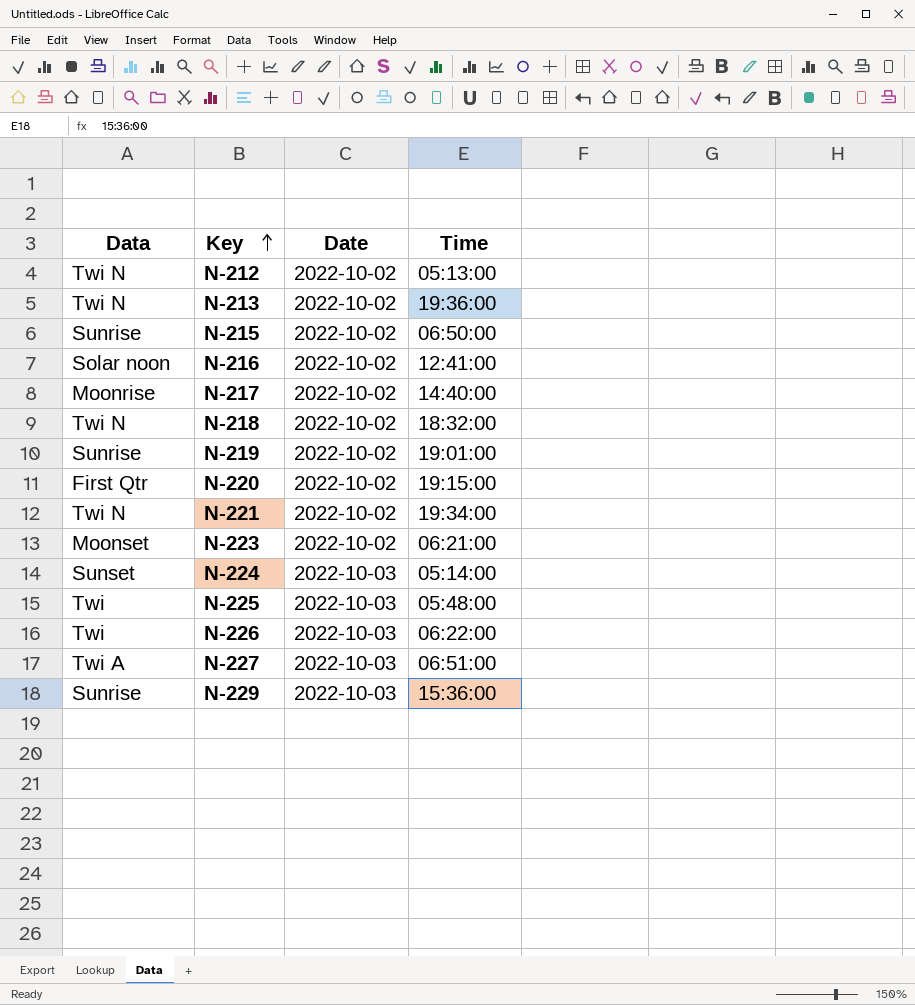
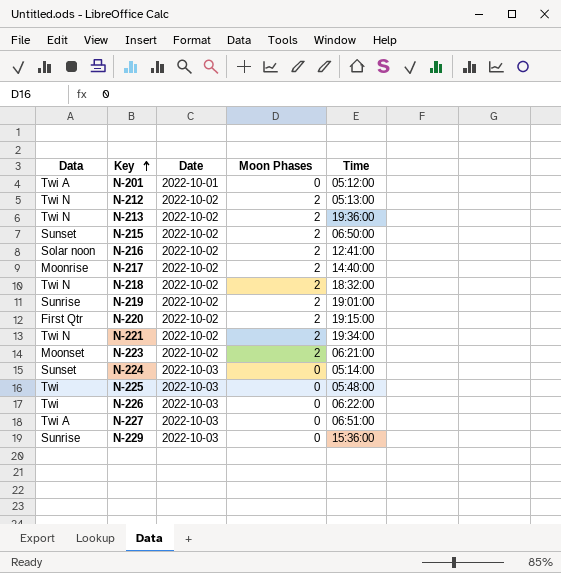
column Moon Phases | position: none -> 4
row N-201: none -> Twi A | 2022-10-01 | 0 | 05:12:00
N-215 | Data: Sunrise -> Sunset

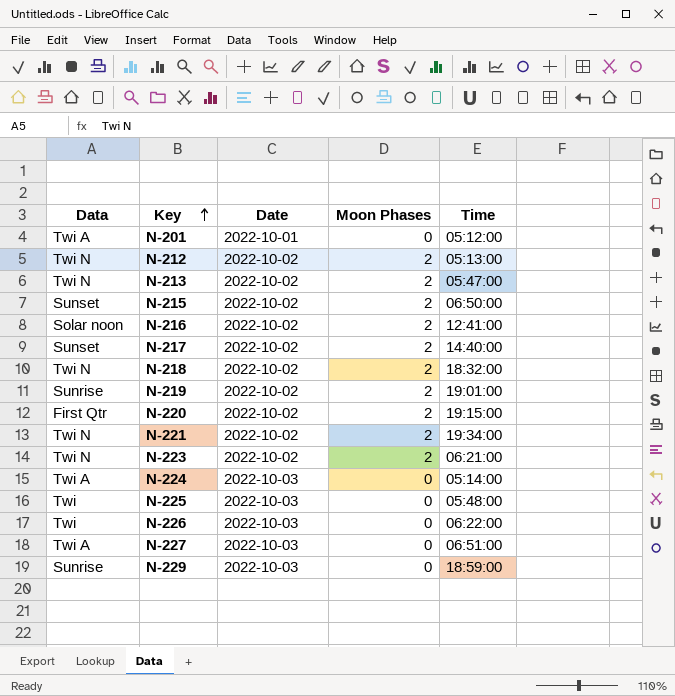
N-213 | Time: 19:36:00 -> 05:47:00
N-217 | Data: Moonrise -> Sunset
N-223 | Data: Moonset -> Twi N
N-224 | Data: Sunset -> Twi A
N-229 | Time: 15:36:00 -> 18:59:00

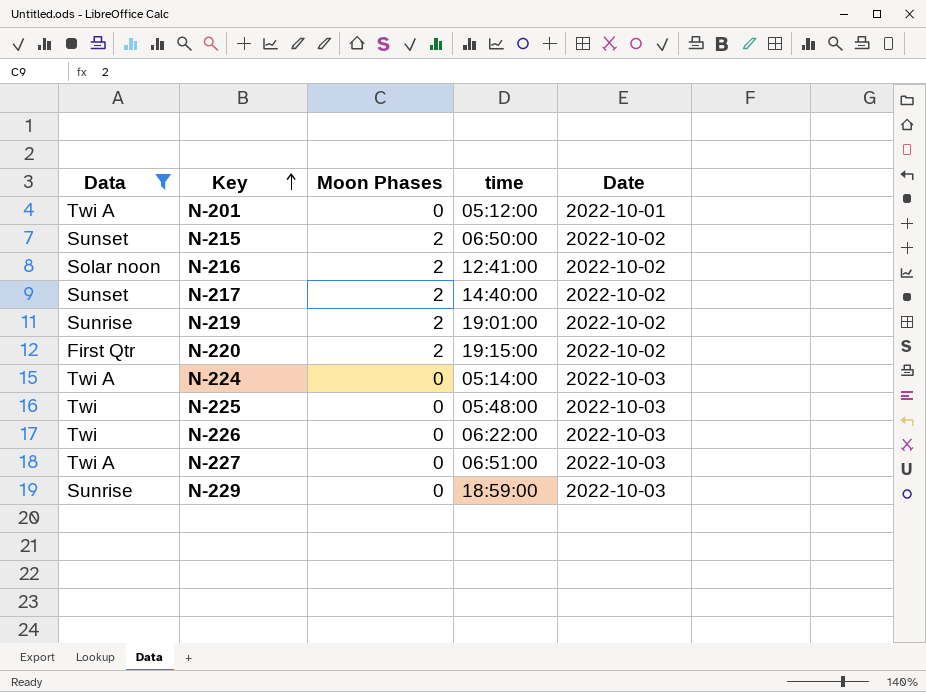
filter: none -> Data != Twi N
column name: Time -> time
column Date | position: 3 -> 5

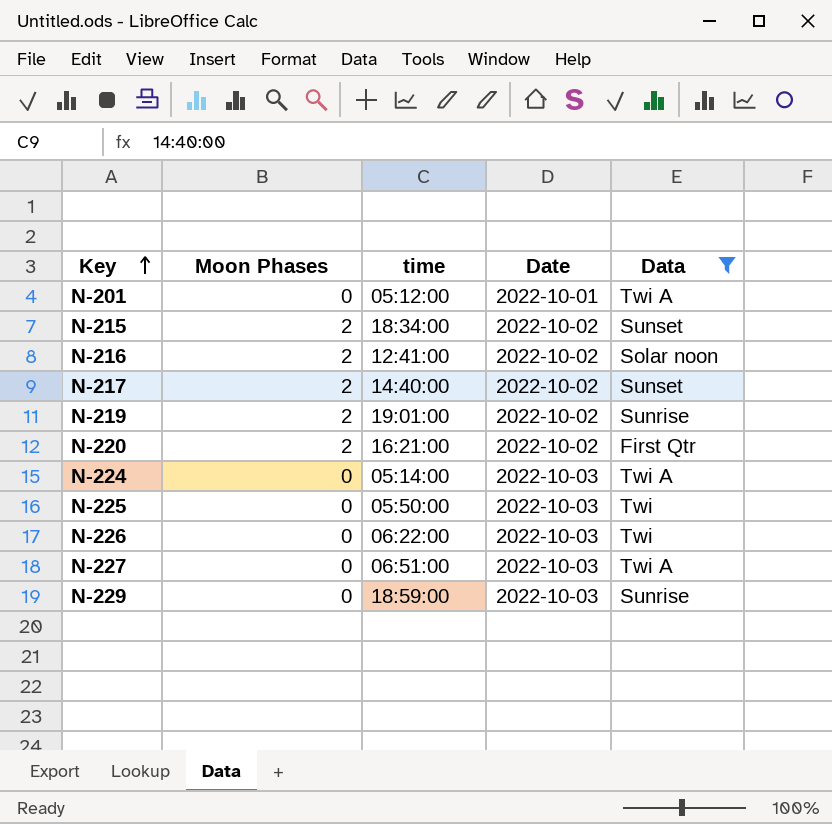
column Data | position: 1 -> 5
N-215 | time: 06:50:00 -> 18:34:00
N-220 | time: 19:15:00 -> 16:21:00
N-225 | time: 05:48:00 -> 05:50:00

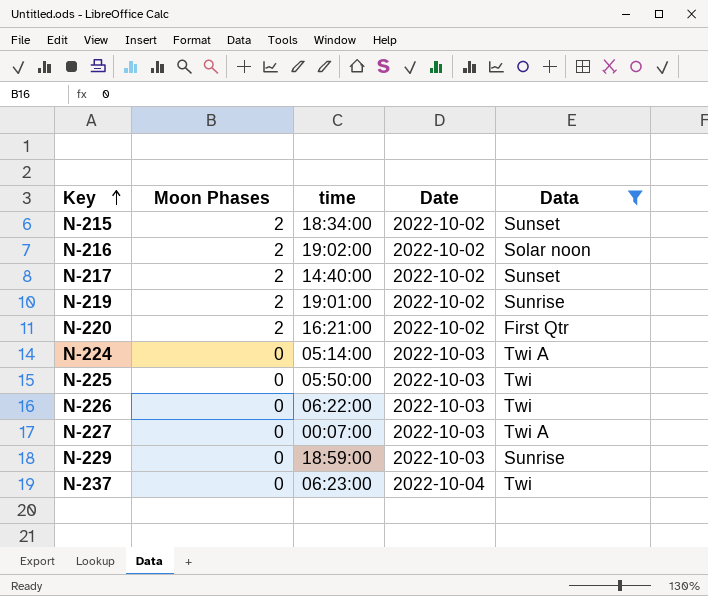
row N-201: 0 | 05:12:00 | 2022-10-01 | Twi A -> none
N-216 | time: 12:41:00 -> 19:02:00
N-227 | time: 06:51:00 -> 00:07:00
row N-237: none -> 0 | 06:23:00 | 2022-10-04 | Twi

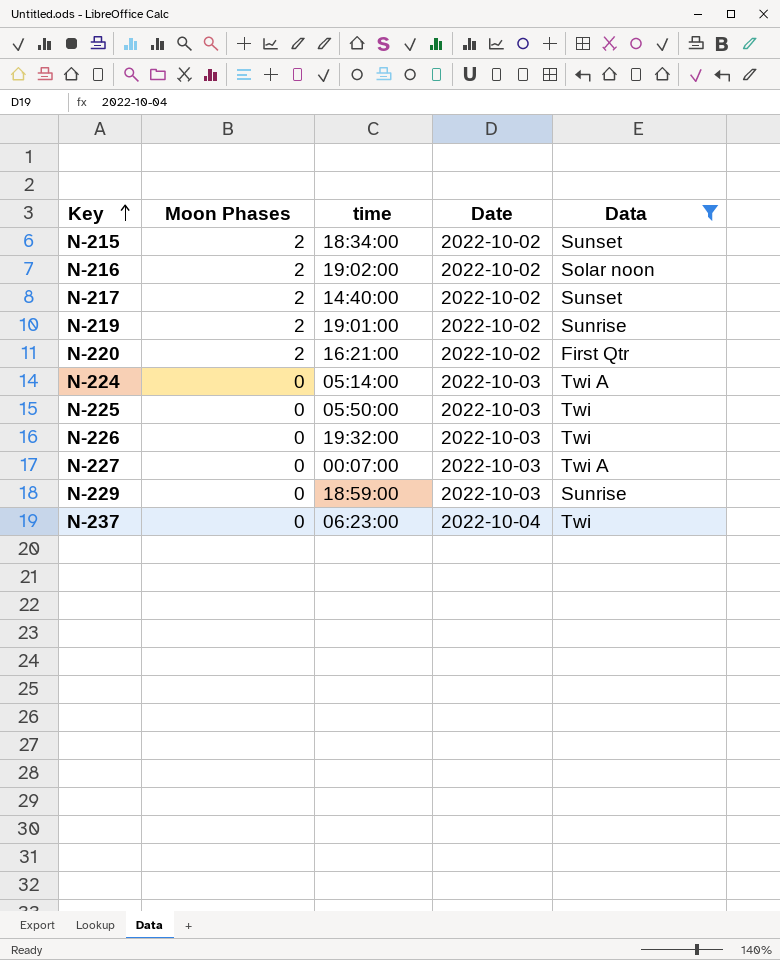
N-226 | time: 06:22:00 -> 19:32:00

